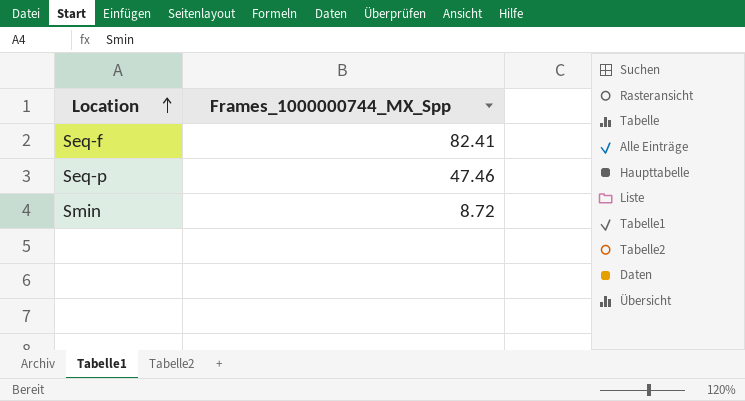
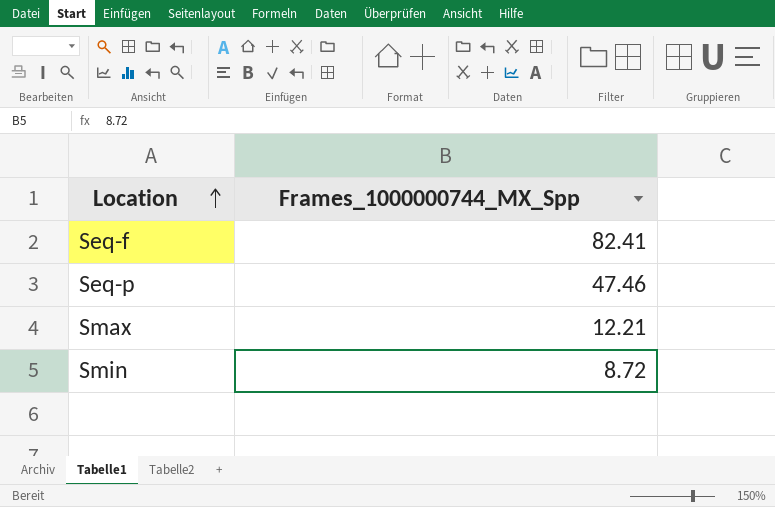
row Smax: none -> 12.21

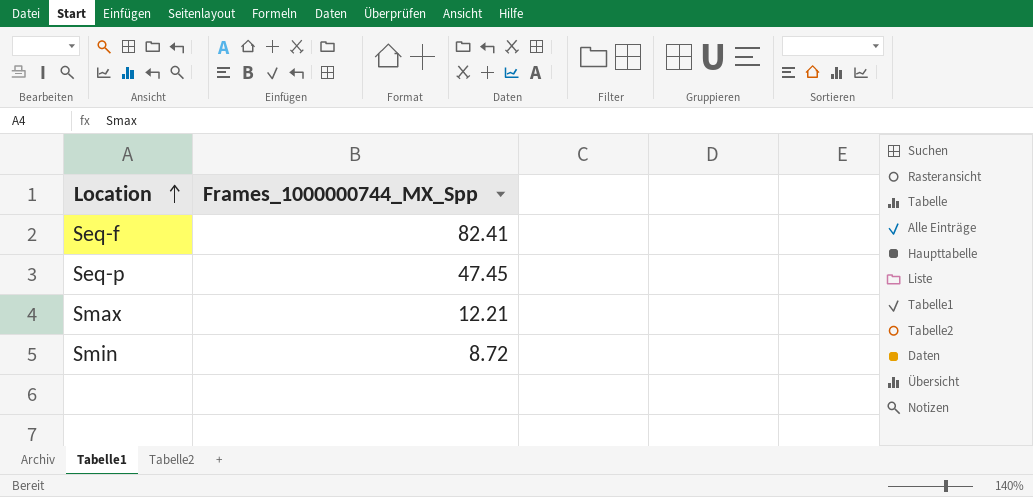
Seq-p | Frames_1000000744_MX_Spp: 47.46 -> 47.45

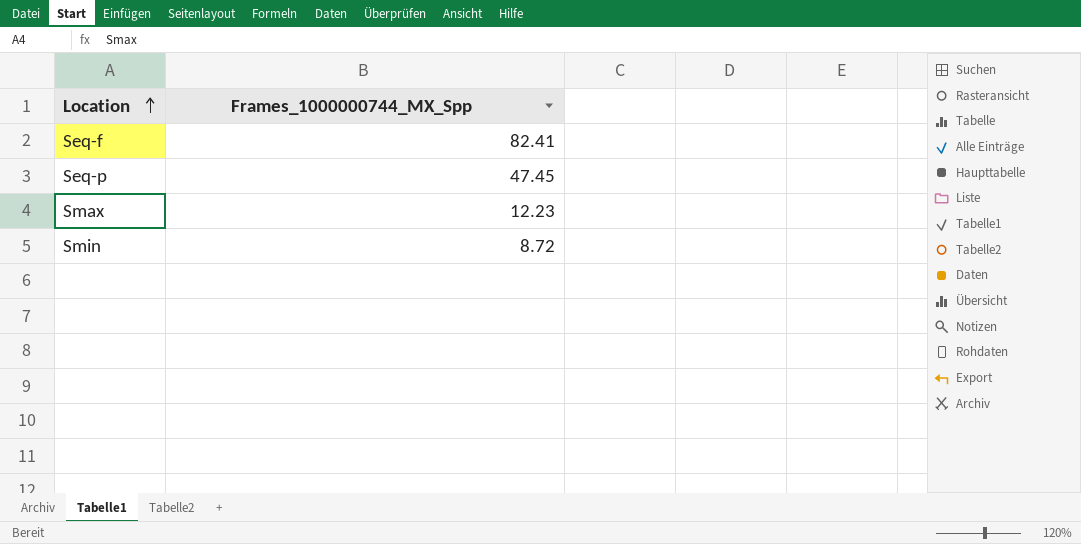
Smax | Frames_1000000744_MX_Spp: 12.21 -> 12.23

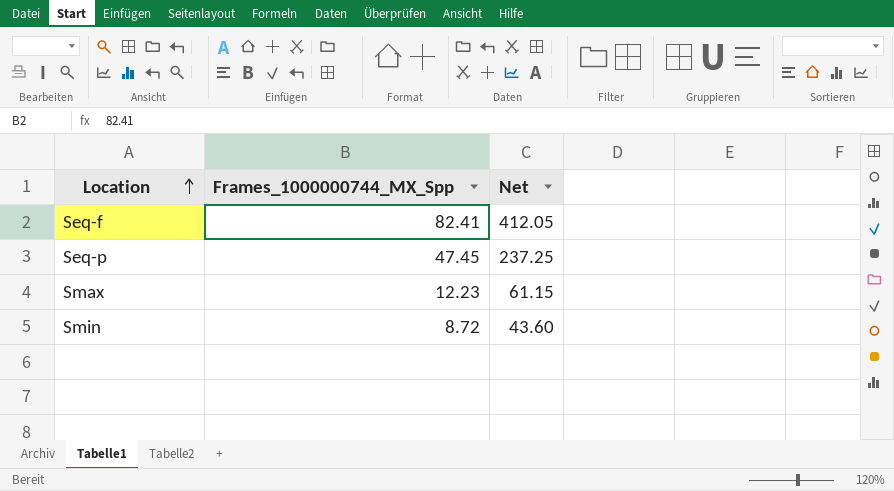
column Net | formula: none -> [Frames_1000000744_MX_Spp] * 5

